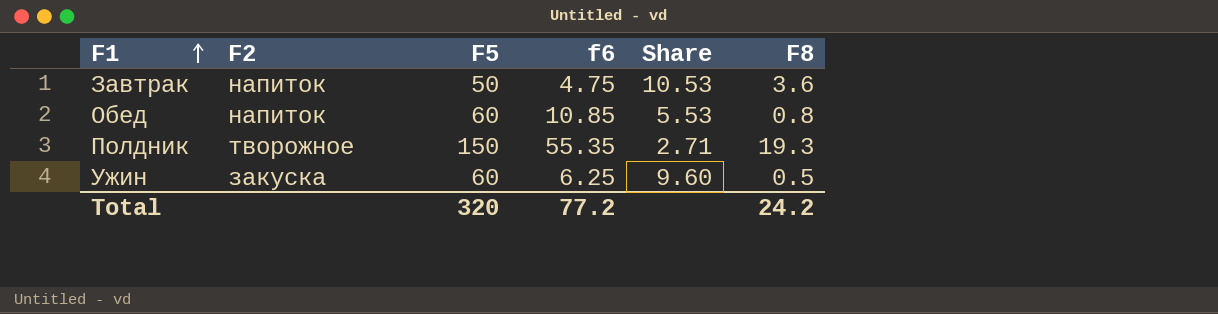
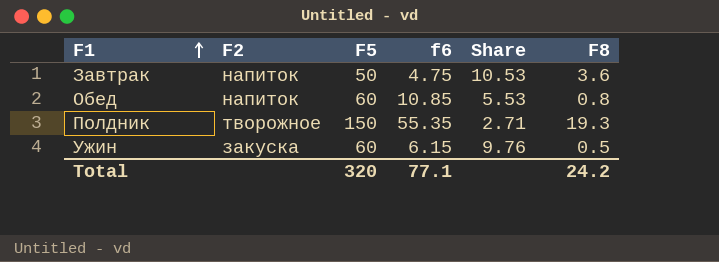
Ужин | f6: 6.25 -> 6.15
Ужин | Share: 9.60 -> 9.76
Total | f6: 77.2 -> 77.1

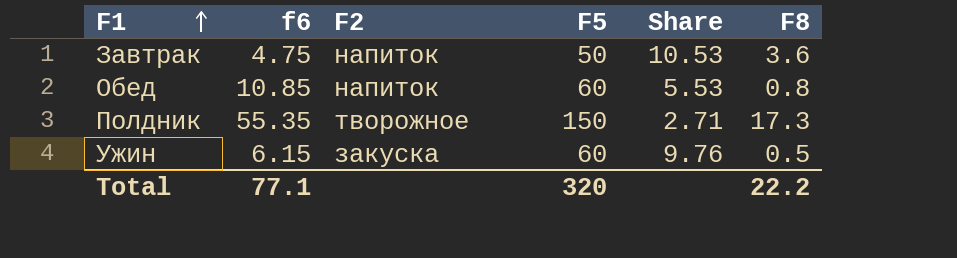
column f6 | position: 4 -> 2
Полдник | F8: 19.3 -> 17.3
Total | F8: 24.2 -> 22.2

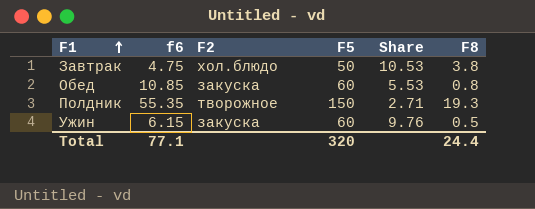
Завтрак | F2: напиток -> хол.блюдо
Завтрак | F8: 3.6 -> 3.8
Обед | F2: напиток -> закуска
Полдник | F8: 17.3 -> 19.3
Total | F8: 22.2 -> 24.4

